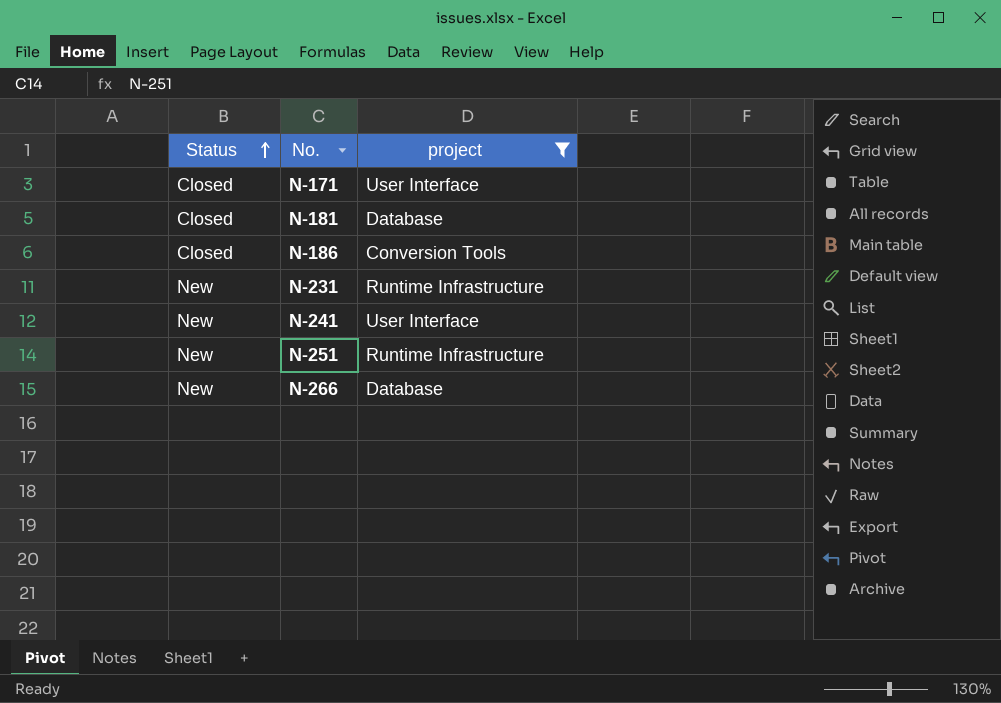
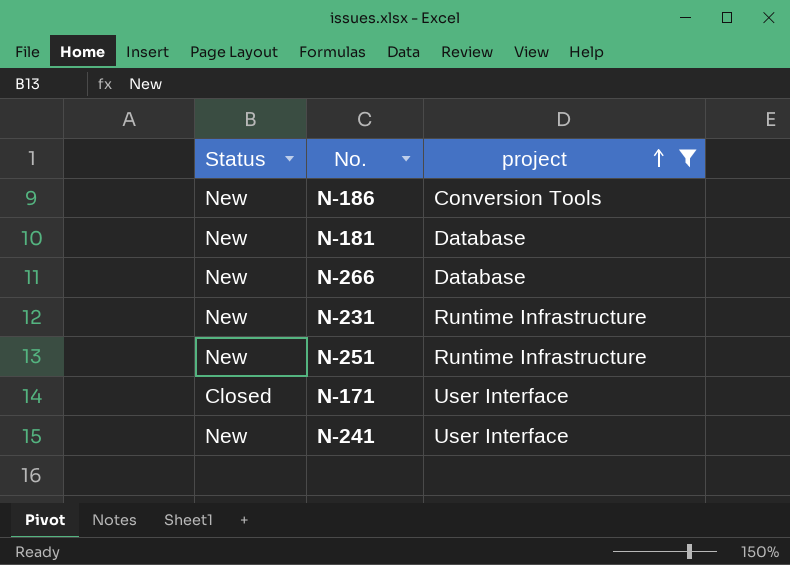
row order: Status ascending -> project ascending
N-186 | Status: Closed -> New
N-181 | Status: Closed -> New

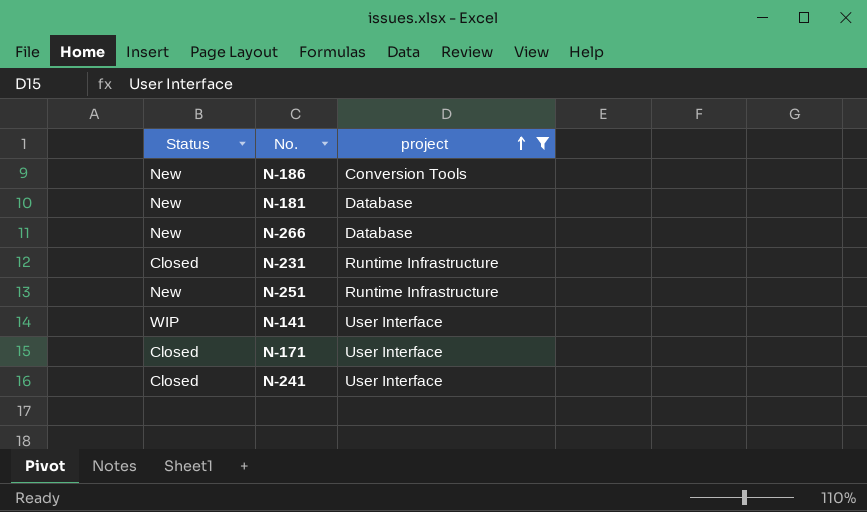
N-231 | Status: New -> Closed
row N-141: none -> WIP | User Interface
N-241 | Status: New -> Closed

